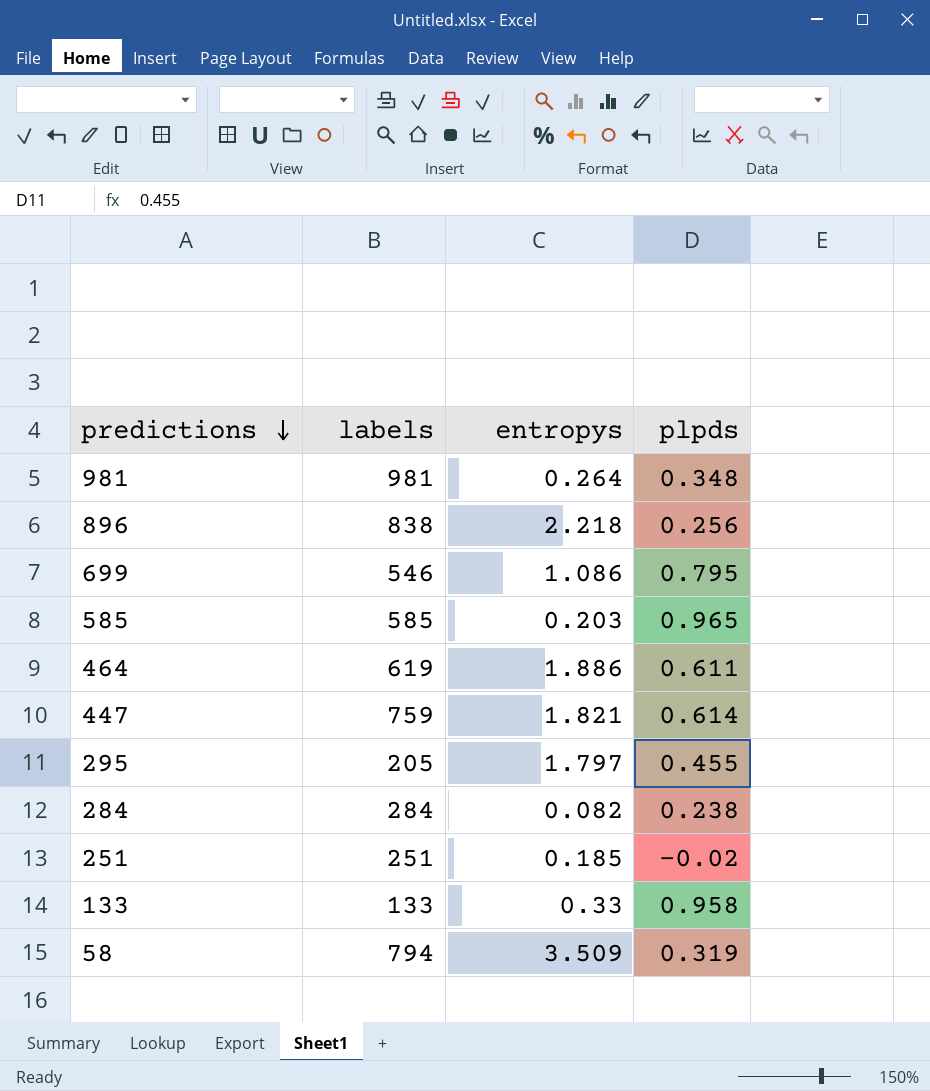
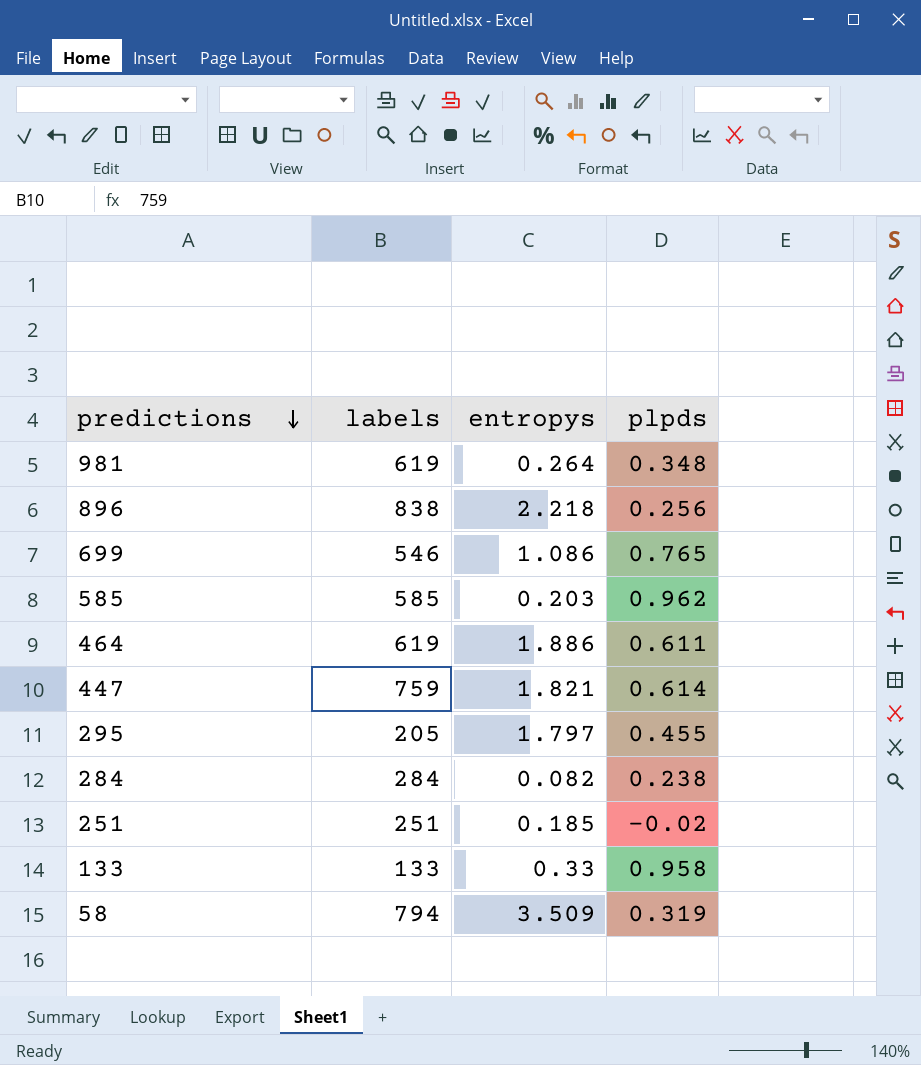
981 | labels: 981 -> 619
699 | plpds: 0.795 -> 0.765
585 | plpds: 0.965 -> 0.962

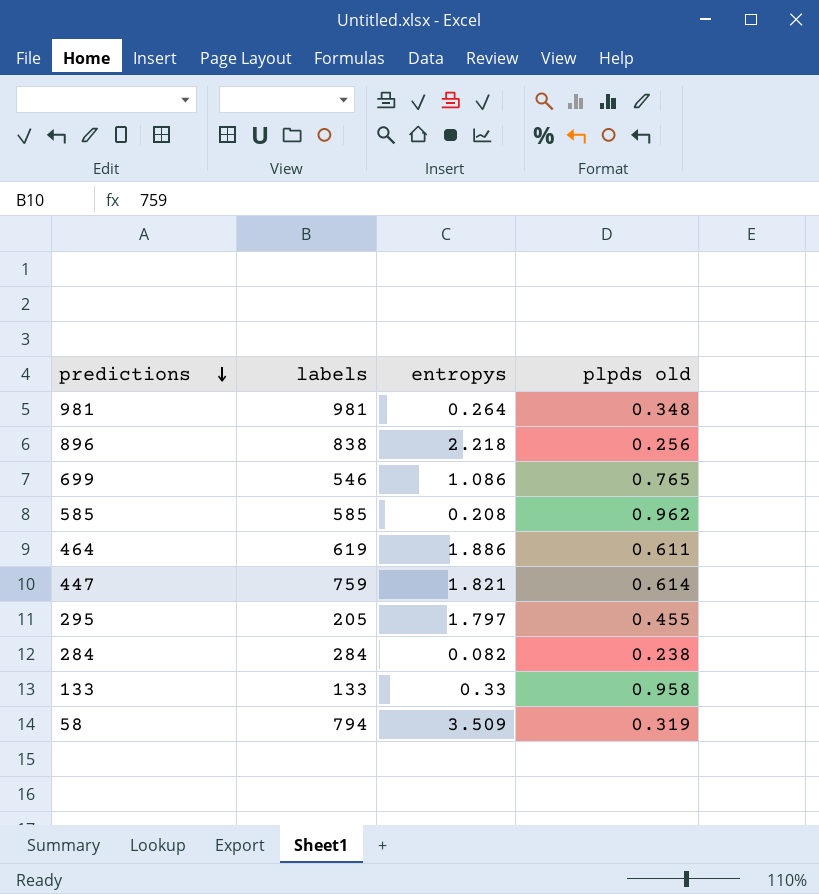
column name: plpds -> plpds old
row 251: 251 | 0.185 | -0.02 -> none
981 | labels: 619 -> 981
585 | entropys: 0.203 -> 0.208

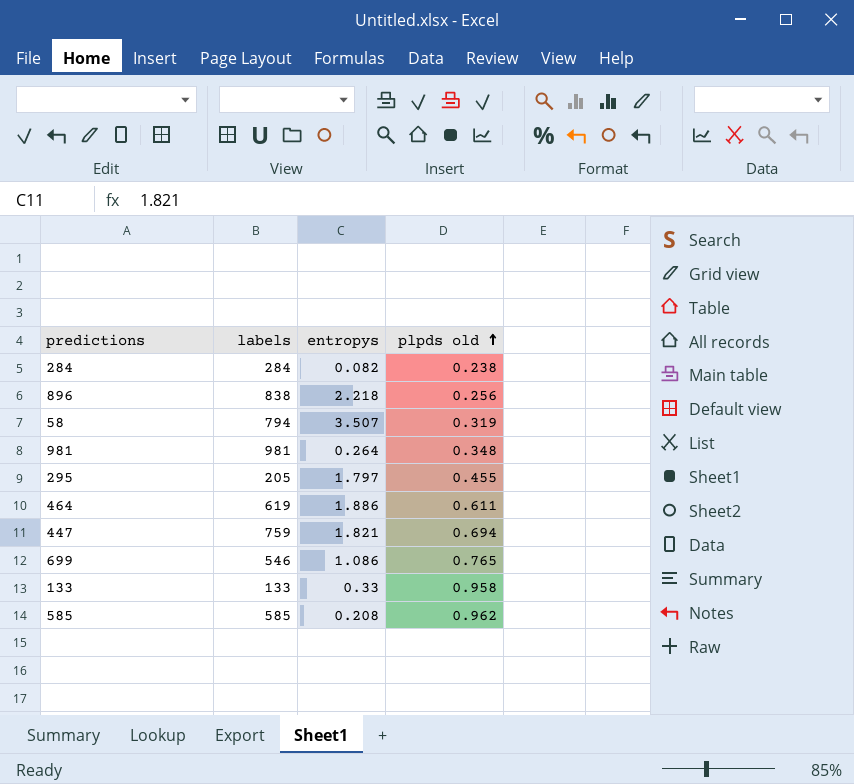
row order: predictions descending -> plpds old ascending
58 | entropys: 3.509 -> 3.507
447 | plpds old: 0.614 -> 0.694

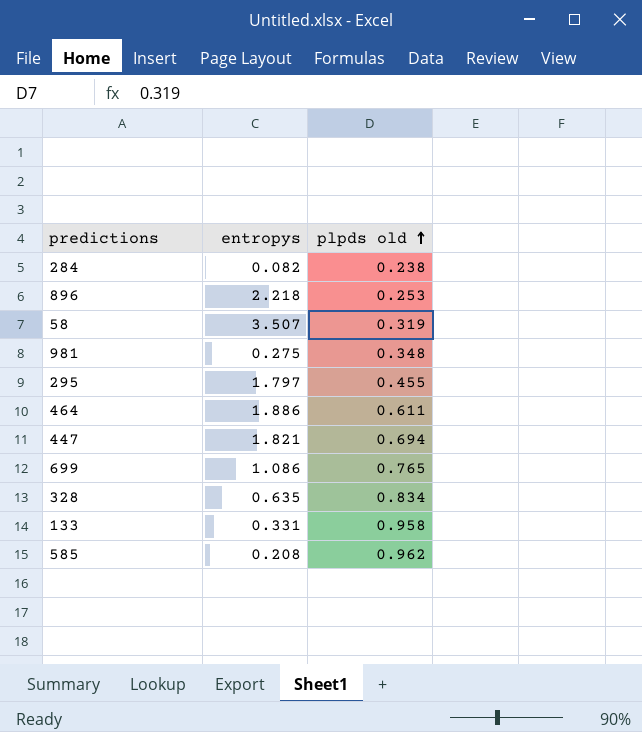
column labels | position: 2 -> none
896 | plpds old: 0.256 -> 0.253
981 | entropys: 0.264 -> 0.275
row 328: none -> 0.635 | 0.834
133 | entropys: 0.33 -> 0.331

